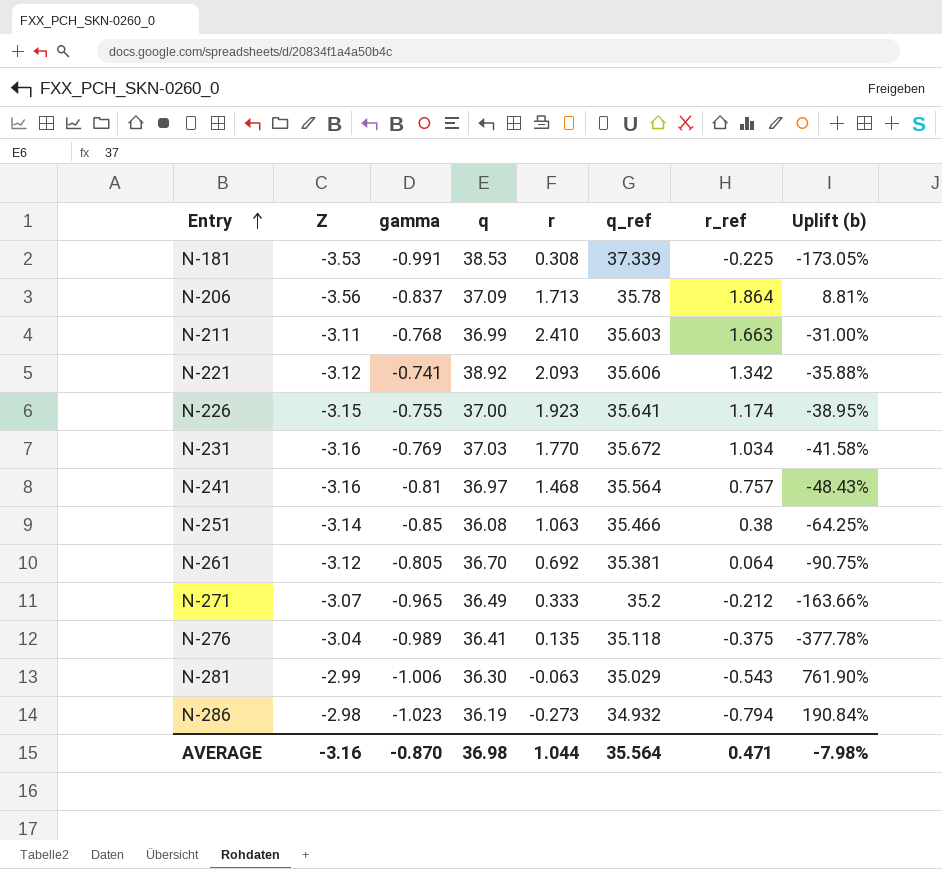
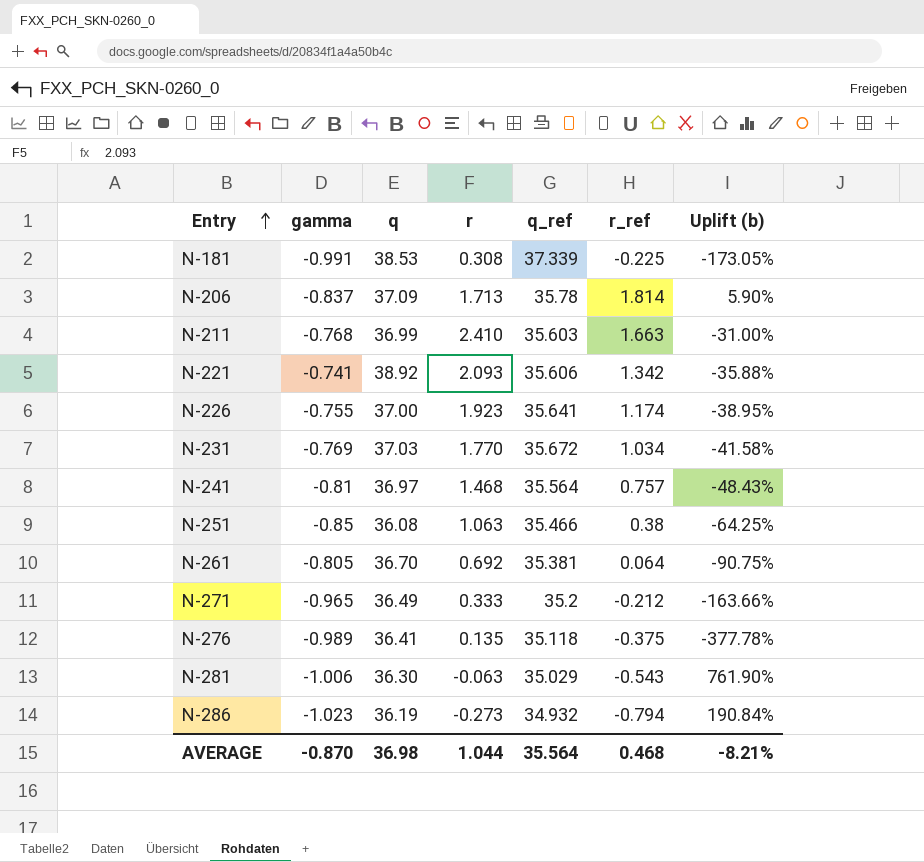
column Z | position: 2 -> none
N-206 | r_ref: 1.864 -> 1.814
N-206 | Uplift (b): 8.81% -> 5.90%
AVERAGE | r_ref: 0.471 -> 0.468
AVERAGE | Uplift (b): -7.98% -> -8.21%

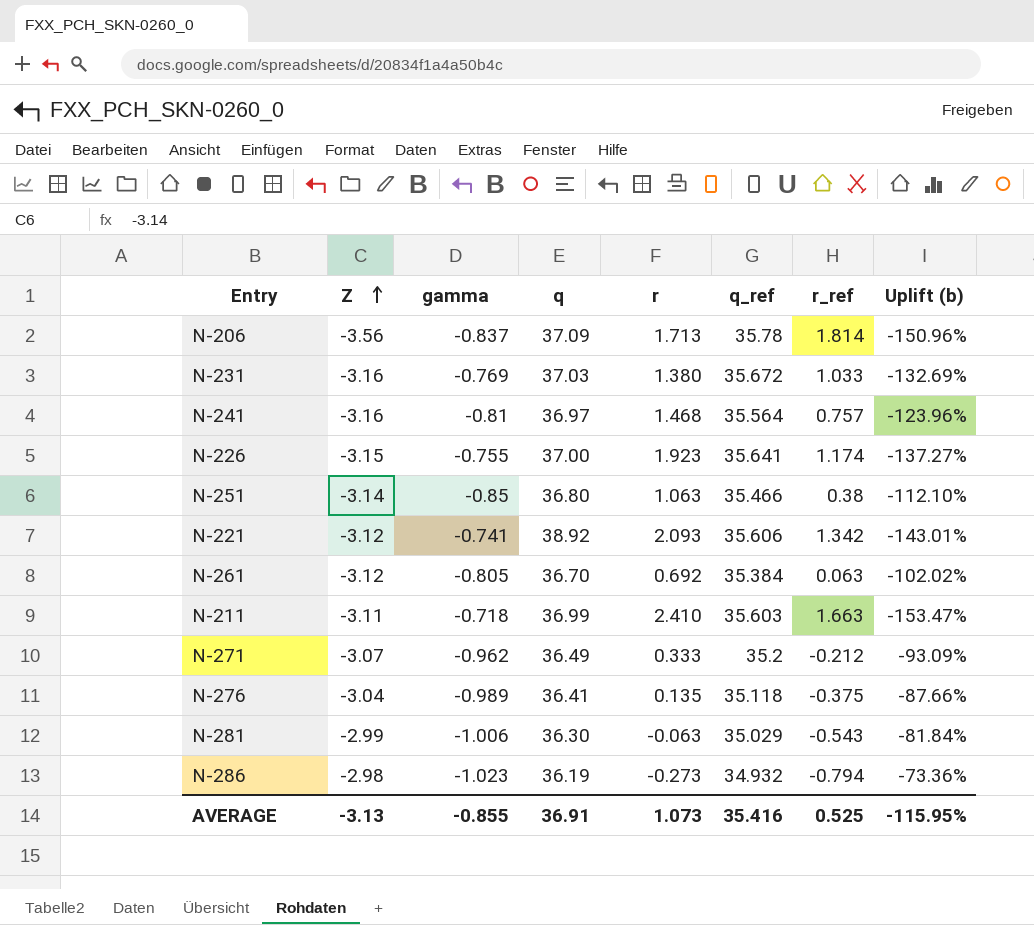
row order: Entry ascending -> Z ascending
column Z | position: none -> 2
column Uplift (b) | formula: ([r_ref] - [r]) / [r] -> ([r_ref] - [Z]) / [Z]
row N-181: -0.991 | 38.53 | 0.308 | 37.339 | -0.225 | -173.05% -> none
N-231 | r: 1.770 -> 1.380
N-231 | r_ref: 1.034 -> 1.033
N-251 | q: 36.08 -> 36.80
N-261 | q_ref: 35.381 -> 35.384
N-261 | r_ref: 0.064 -> 0.063
N-211 | gamma: -0.768 -> -0.718
N-271 | gamma: -0.965 -> -0.962
AVERAGE | gamma: -0.870 -> -0.855
AVERAGE | q: 36.98 -> 36.91
AVERAGE | r: 1.044 -> 1.073
AVERAGE | q_ref: 35.564 -> 35.416
AVERAGE | r_ref: 0.468 -> 0.525
AVERAGE | Uplift (b): -8.21% -> -115.95%

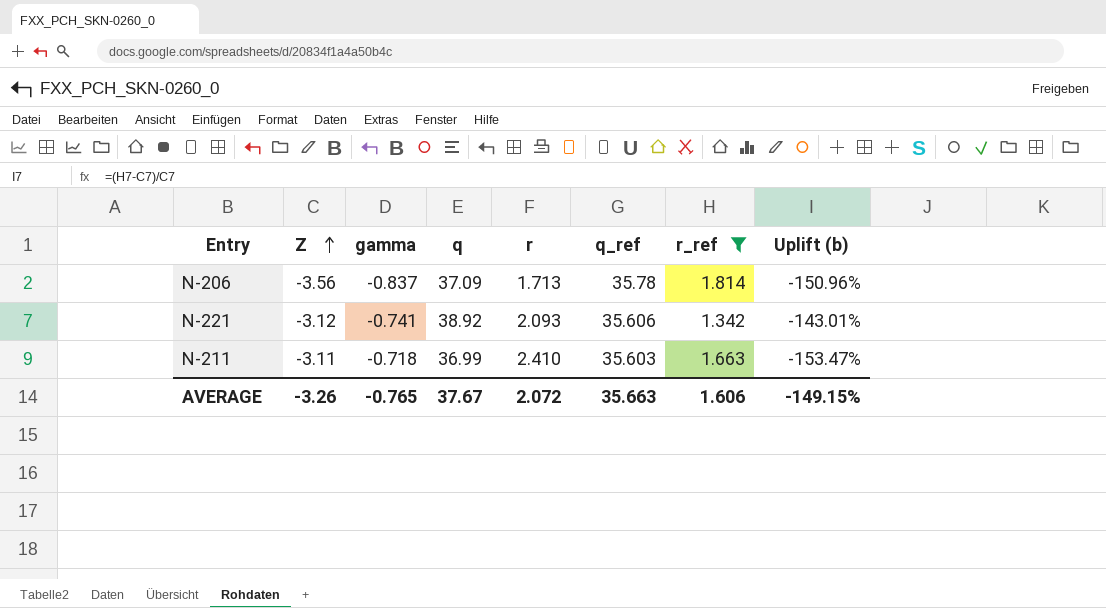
filter: none -> r_ref >= 1.342
AVERAGE | Z: -3.13 -> -3.26
AVERAGE | gamma: -0.855 -> -0.765
AVERAGE | q: 36.91 -> 37.67
AVERAGE | r: 1.073 -> 2.072
AVERAGE | q_ref: 35.416 -> 35.663
AVERAGE | r_ref: 0.525 -> 1.606
AVERAGE | Uplift (b): -115.95% -> -149.15%

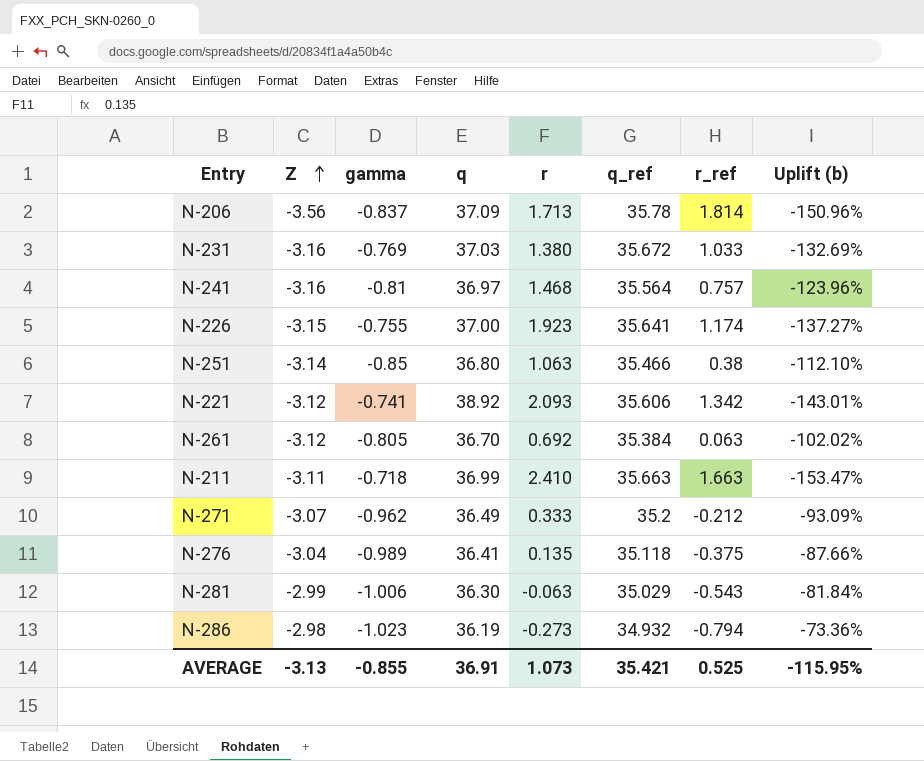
filter: r_ref >= 1.342 -> none
N-211 | q_ref: 35.603 -> 35.663
AVERAGE | Z: -3.26 -> -3.13
AVERAGE | gamma: -0.765 -> -0.855
AVERAGE | q: 37.67 -> 36.91
AVERAGE | r: 2.072 -> 1.073
AVERAGE | q_ref: 35.663 -> 35.421
AVERAGE | r_ref: 1.606 -> 0.525
AVERAGE | Uplift (b): -149.15% -> -115.95%

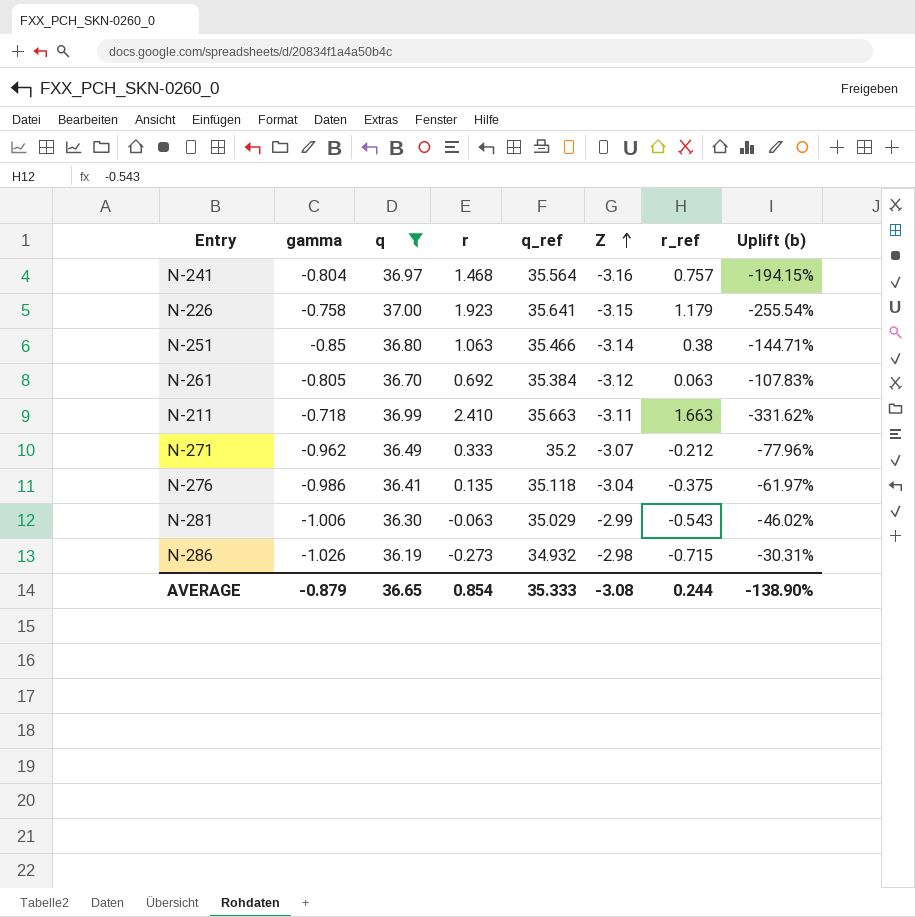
filter: none -> q <= 37.00
column Z | position: 2 -> 6
column Uplift (b) | formula: ([r_ref] - [Z]) / [Z] -> ([r_ref] - [gamma]) / [gamma]
N-241 | gamma: -0.81 -> -0.804
N-226 | gamma: -0.755 -> -0.758
N-226 | r_ref: 1.174 -> 1.179
N-276 | gamma: -0.989 -> -0.986
N-286 | gamma: -1.023 -> -1.026
N-286 | r_ref: -0.794 -> -0.715
AVERAGE | gamma: -0.855 -> -0.879
AVERAGE | q: 36.91 -> 36.65
AVERAGE | r: 1.073 -> 0.854
AVERAGE | q_ref: 35.421 -> 35.333
AVERAGE | Z: -3.13 -> -3.08
AVERAGE | r_ref: 0.525 -> 0.244
AVERAGE | Uplift (b): -115.95% -> -138.90%

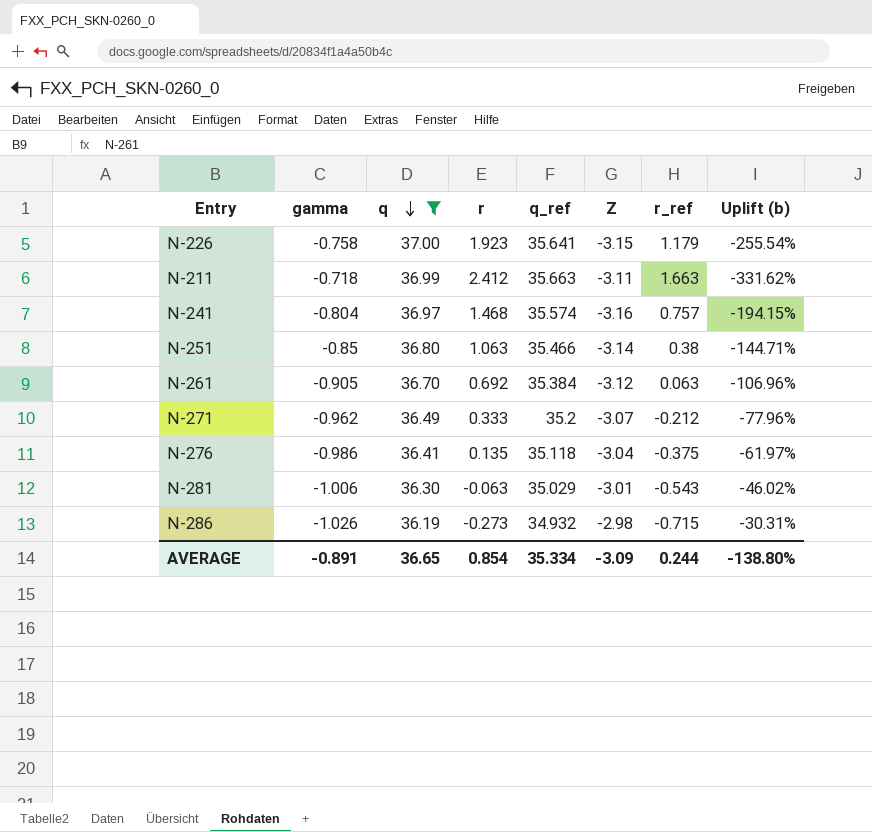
row order: Z ascending -> q descending
N-211 | r: 2.410 -> 2.412
N-241 | q_ref: 35.564 -> 35.574
N-261 | gamma: -0.805 -> -0.905
N-261 | Uplift (b): -107.83% -> -106.96%
N-281 | Z: -2.99 -> -3.01
AVERAGE | gamma: -0.879 -> -0.891
AVERAGE | q_ref: 35.333 -> 35.334
AVERAGE | Z: -3.08 -> -3.09
AVERAGE | Uplift (b): -138.90% -> -138.80%

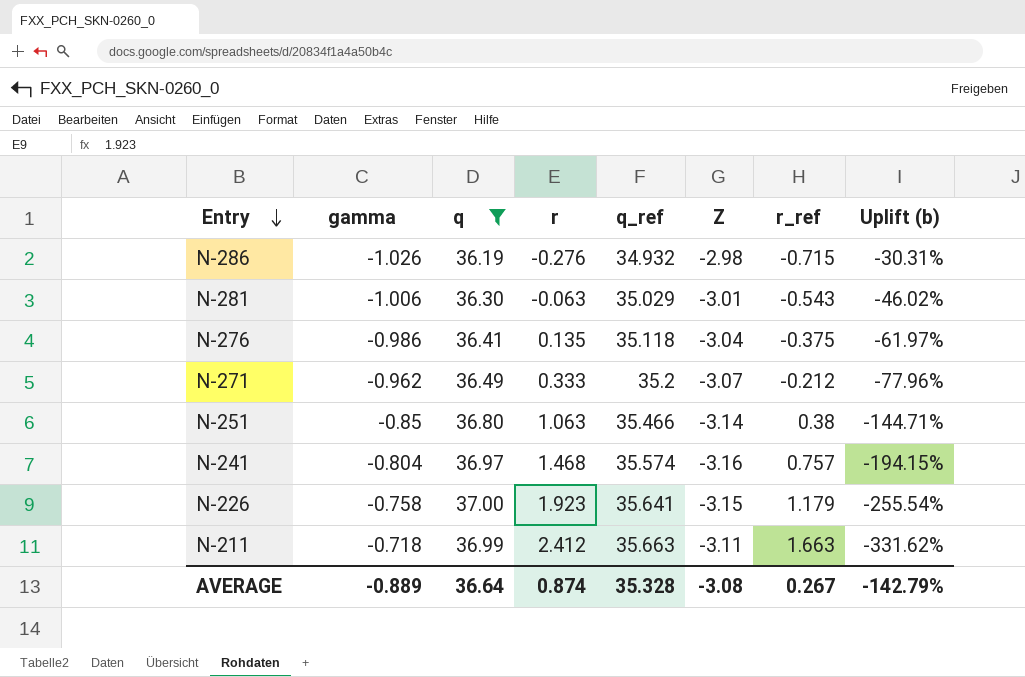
row order: q descending -> Entry descending
row N-261: -0.905 | 36.70 | 0.692 | 35.384 | -3.12 | 0.063 | -106.96% -> none
N-286 | r: -0.273 -> -0.276
AVERAGE | gamma: -0.891 -> -0.889
AVERAGE | q: 36.65 -> 36.64
AVERAGE | r: 0.854 -> 0.874
AVERAGE | q_ref: 35.334 -> 35.328
AVERAGE | Z: -3.09 -> -3.08
AVERAGE | r_ref: 0.244 -> 0.267
AVERAGE | Uplift (b): -138.80% -> -142.79%

